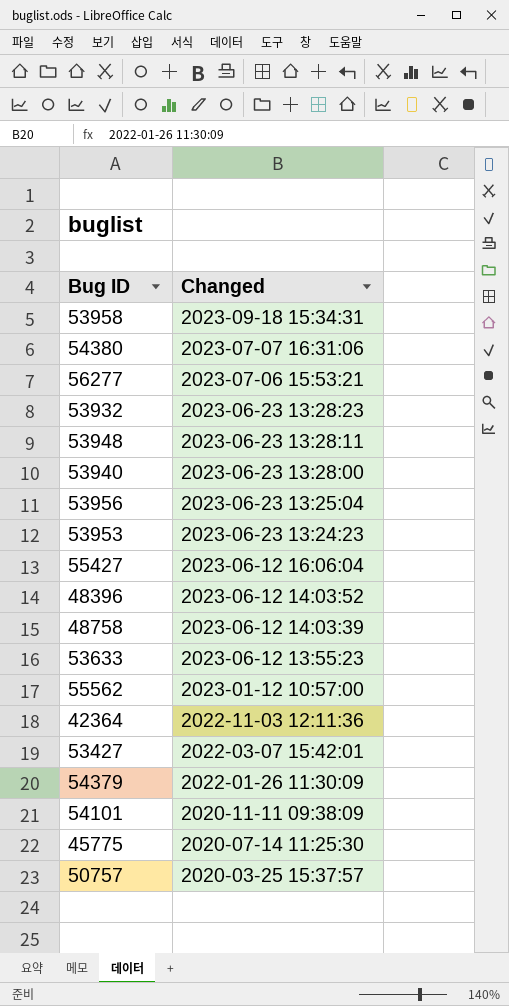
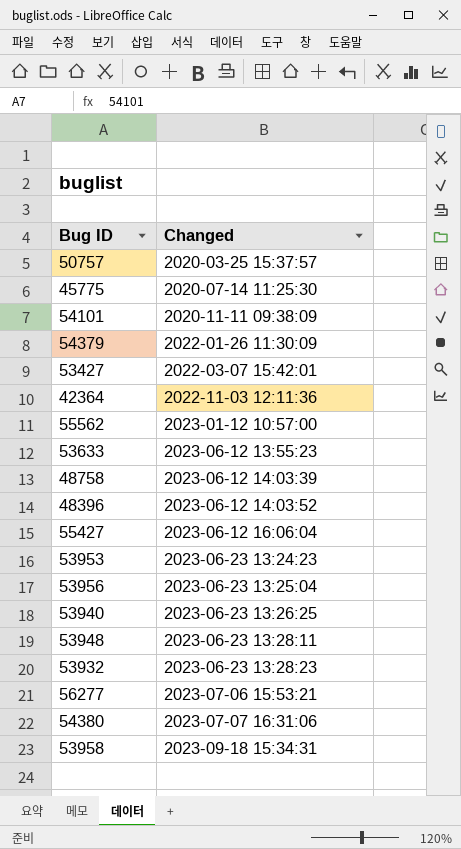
row order: Changed descending -> Changed ascending
53940 | Changed: 2023-06-23 13:28:00 -> 2023-06-23 13:26:25

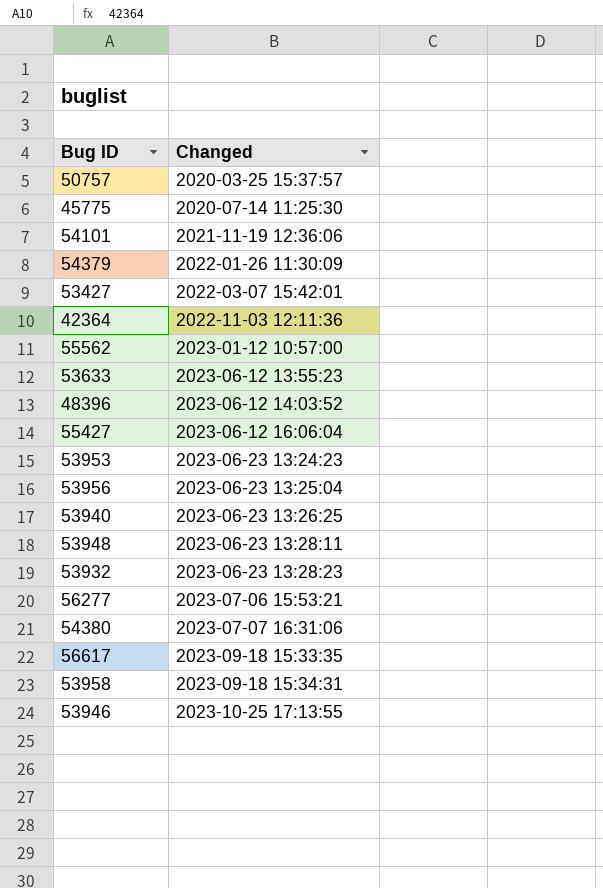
row 48758: 2023-06-12 14:03:39 -> none
54101 | Changed: 2020-11-11 09:38:09 -> 2021-11-19 12:36:06
row 56617: none -> 2023-09-18 15:33:35
row 53946: none -> 2023-10-25 17:13:55

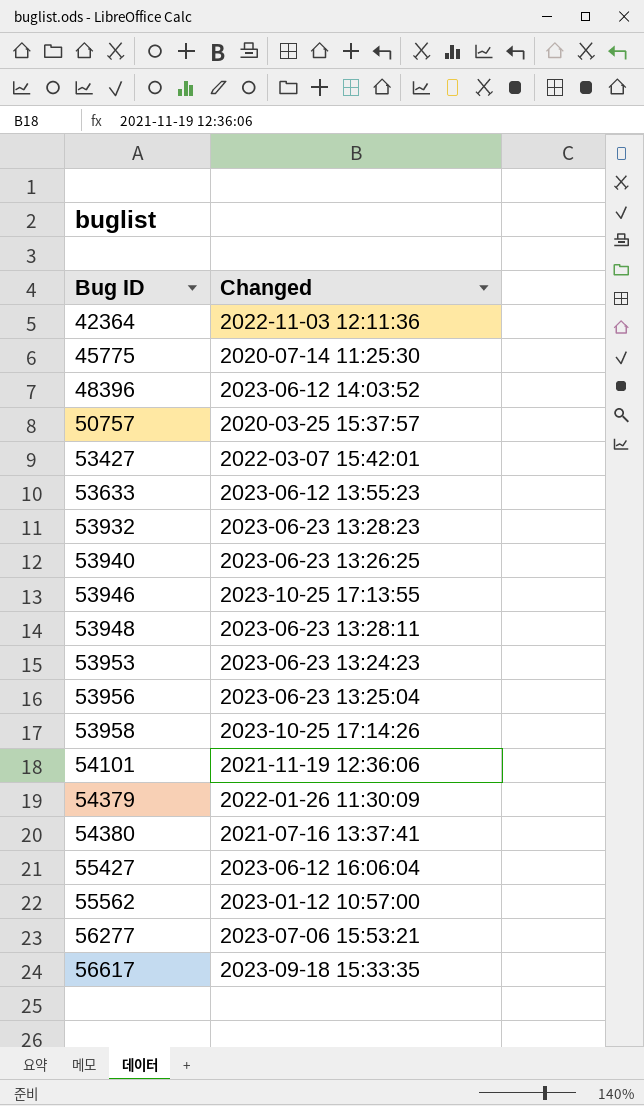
row order: Changed ascending -> Bug ID ascending
53958 | Changed: 2023-09-18 15:34:31 -> 2023-10-25 17:14:26
54380 | Changed: 2023-07-07 16:31:06 -> 2021-07-16 13:37:41

